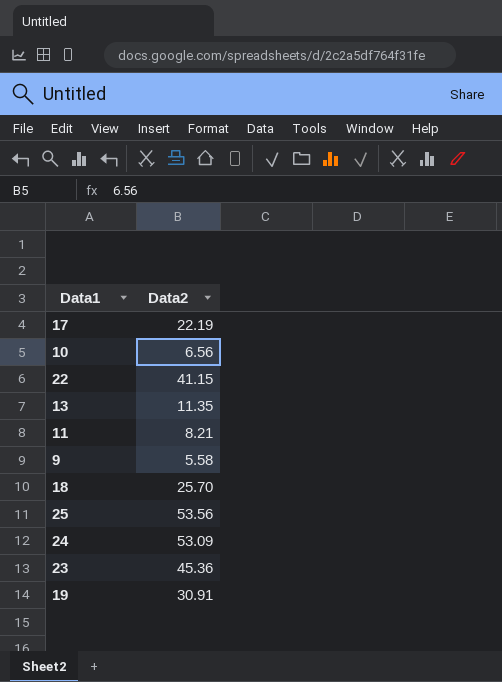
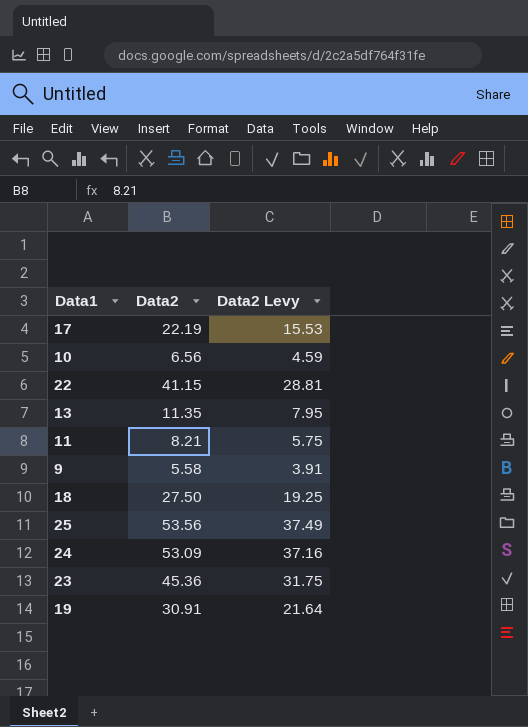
column Data2 Levy | formula: none -> [Data2] * 0.7
18 | Data2: 25.70 -> 27.50

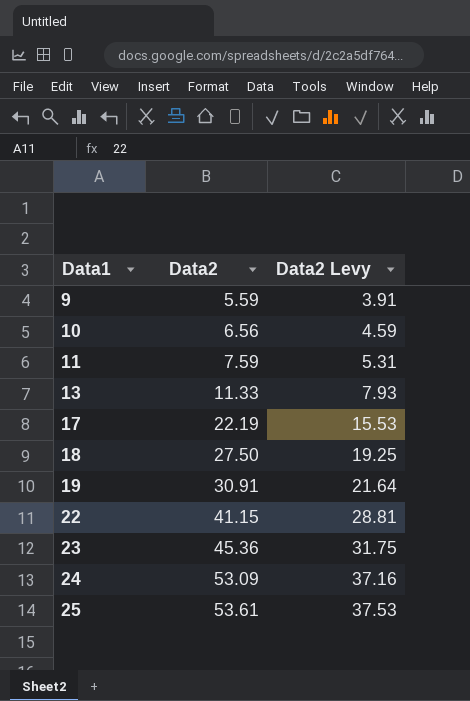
row order: none -> Data1 ascending
9 | Data2: 5.58 -> 5.59
11 | Data2: 8.21 -> 7.59
11 | Data2 Levy: 5.75 -> 5.31
13 | Data2: 11.35 -> 11.33
13 | Data2 Levy: 7.95 -> 7.93
25 | Data2: 53.56 -> 53.61
25 | Data2 Levy: 37.49 -> 37.53

